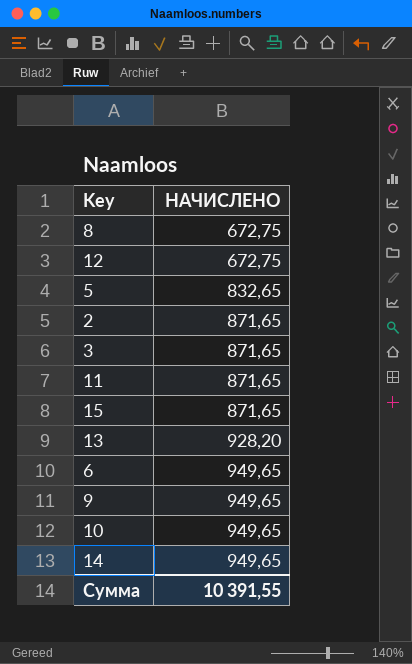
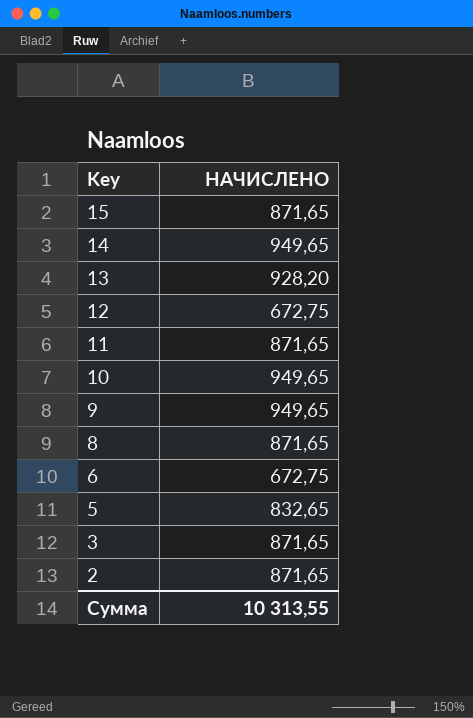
row order: НАЧИСЛЕНО ascending -> Key descending
8 | НАЧИСЛЕНО: 672,75 -> 871,65
6 | НАЧИСЛЕНО: 949,65 -> 672,75
Сумма | НАЧИСЛЕНО: 10 391,55 -> 10 313,55

